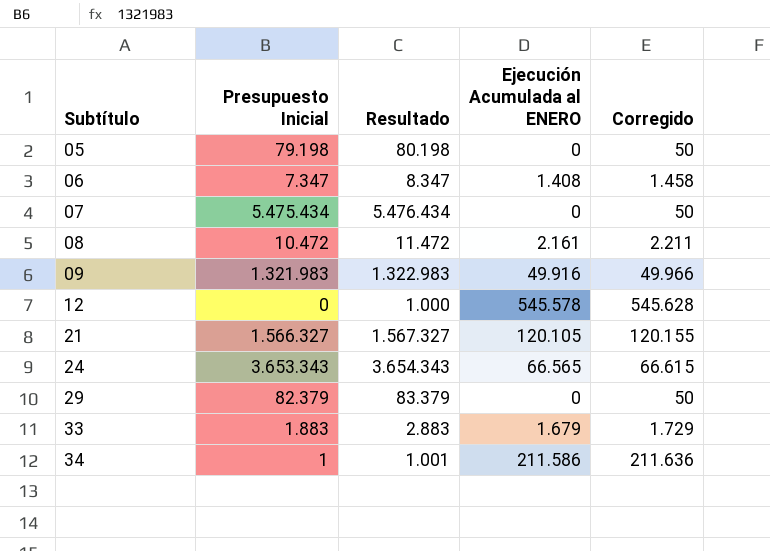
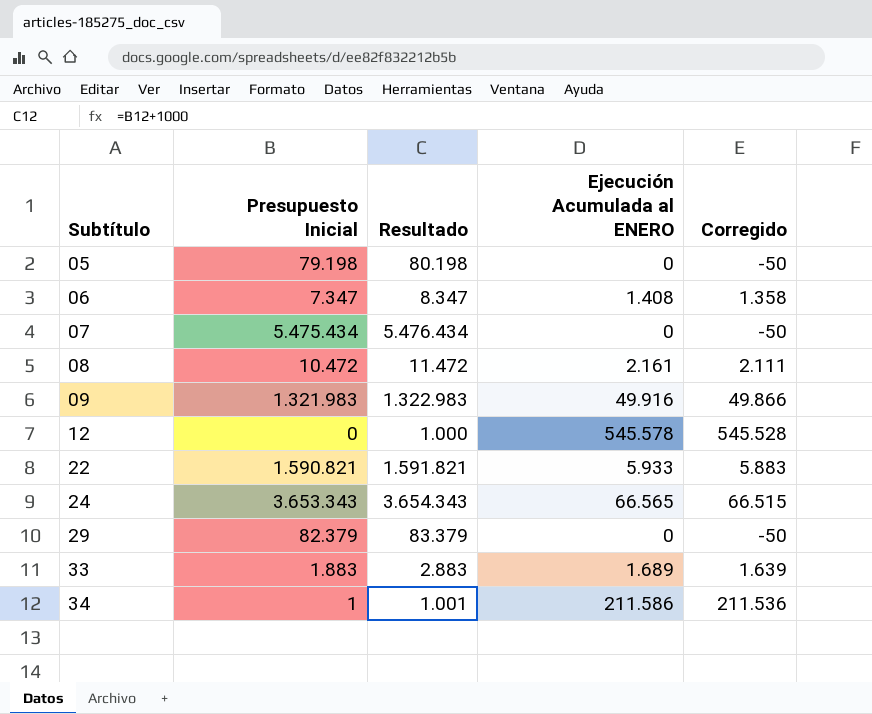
column Corregido | formula: [Ejecución Acumulada al ENERO] + 50 -> [Ejecución Acumulada al ENERO] - 50
row 21: 1.566.327 | 1.567.327 | 120.105 | 120.155 -> none
row 22: none -> 1.590.821 | 1.591.821 | 5.933 | 5.883
33 | Ejecución Acumulada al ENERO: 1.679 -> 1.689

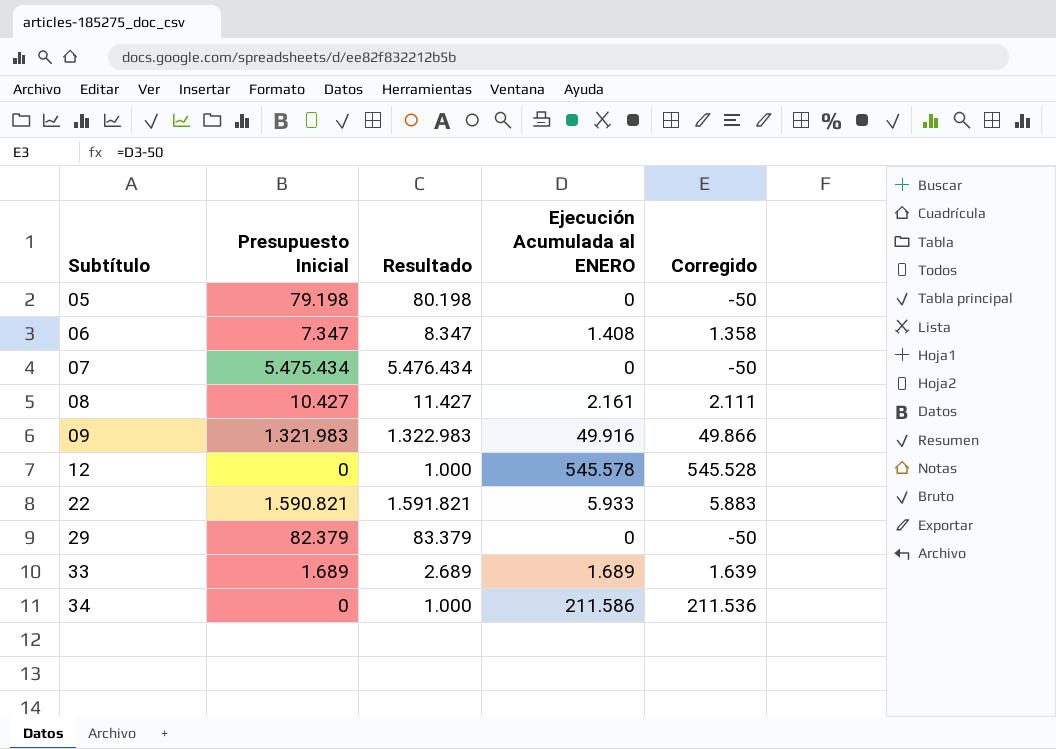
row 24: 3.653.343 | 3.654.343 | 66.565 | 66.515 -> none
08 | Presupuesto Inicial: 10.472 -> 10.427
08 | Resultado: 11.472 -> 11.427
33 | Presupuesto Inicial: 1.883 -> 1.689
33 | Resultado: 2.883 -> 2.689
34 | Presupuesto Inicial: 1 -> 0
34 | Resultado: 1.001 -> 1.000

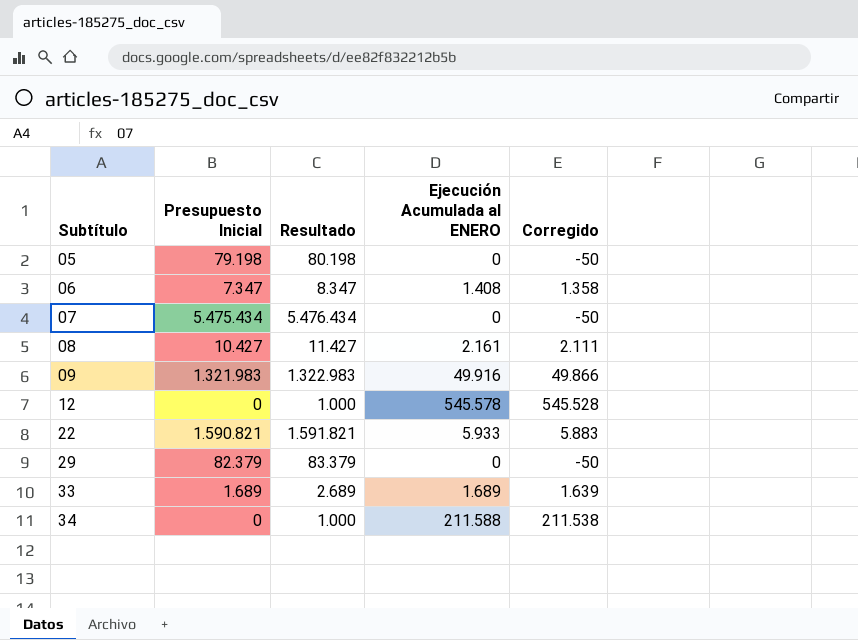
34 | Ejecución Acumulada al ENERO: 211.586 -> 211.588
34 | Corregido: 211.536 -> 211.538

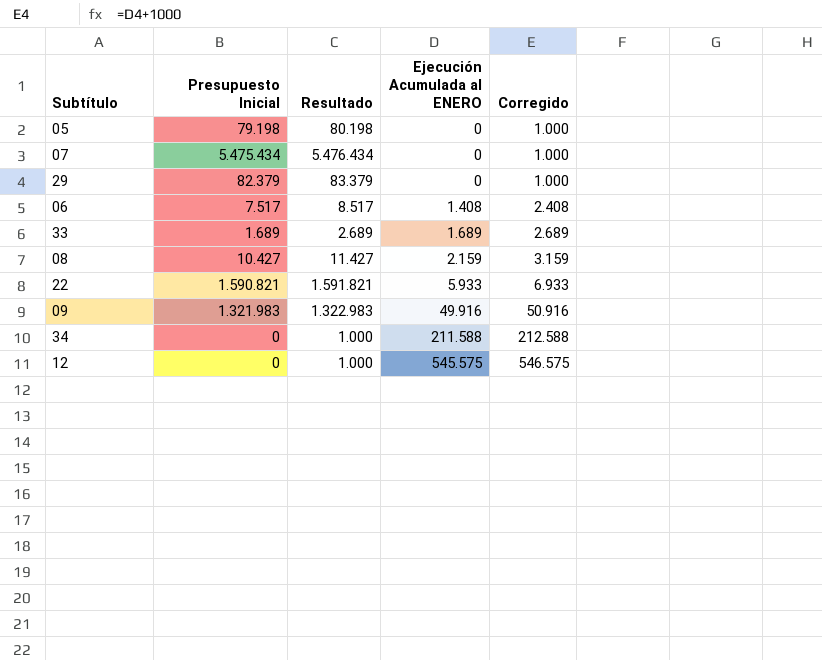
row order: Subtítulo ascending -> Ejecución Acumulada al ENERO ascending
column Corregido | formula: [Ejecución Acumulada al ENERO] - 50 -> [Ejecución Acumulada al ENERO] + 1000
06 | Presupuesto Inicial: 7.347 -> 7.517
06 | Resultado: 8.347 -> 8.517
08 | Ejecución Acumulada al ENERO: 2.161 -> 2.159
12 | Ejecución Acumulada al ENERO: 545.578 -> 545.575

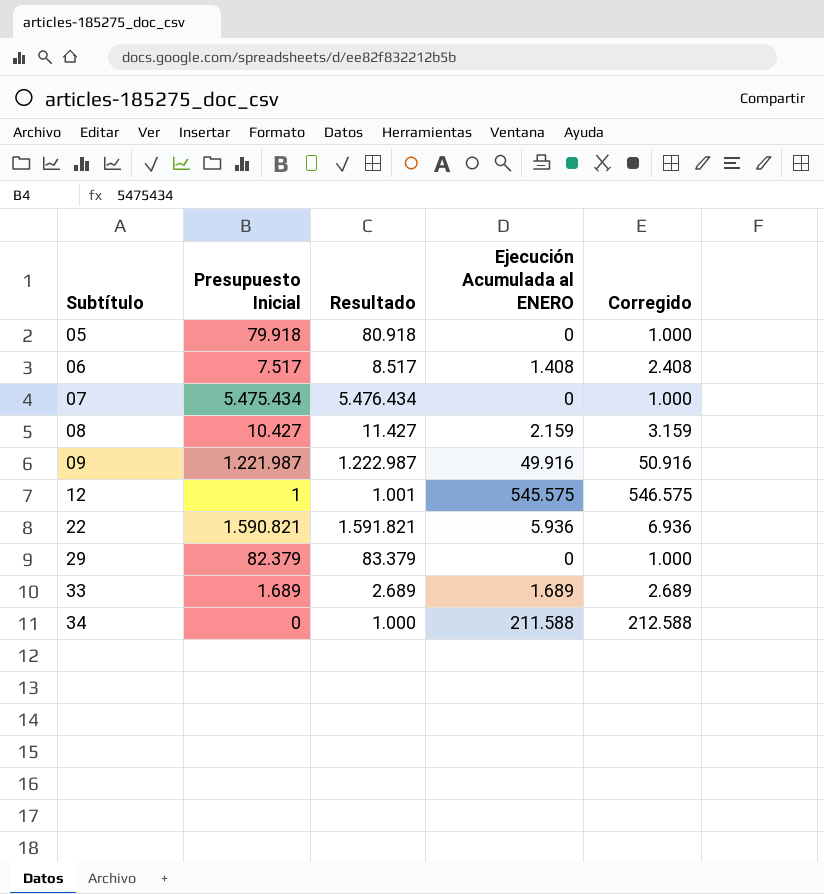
row order: Ejecución Acumulada al ENERO ascending -> Subtítulo ascending
05 | Presupuesto Inicial: 79.198 -> 79.918
05 | Resultado: 80.198 -> 80.918
09 | Presupuesto Inicial: 1.321.983 -> 1.221.987
09 | Resultado: 1.322.983 -> 1.222.987
12 | Presupuesto Inicial: 0 -> 1
12 | Resultado: 1.000 -> 1.001
22 | Ejecución Acumulada al ENERO: 5.933 -> 5.936
22 | Corregido: 6.933 -> 6.936

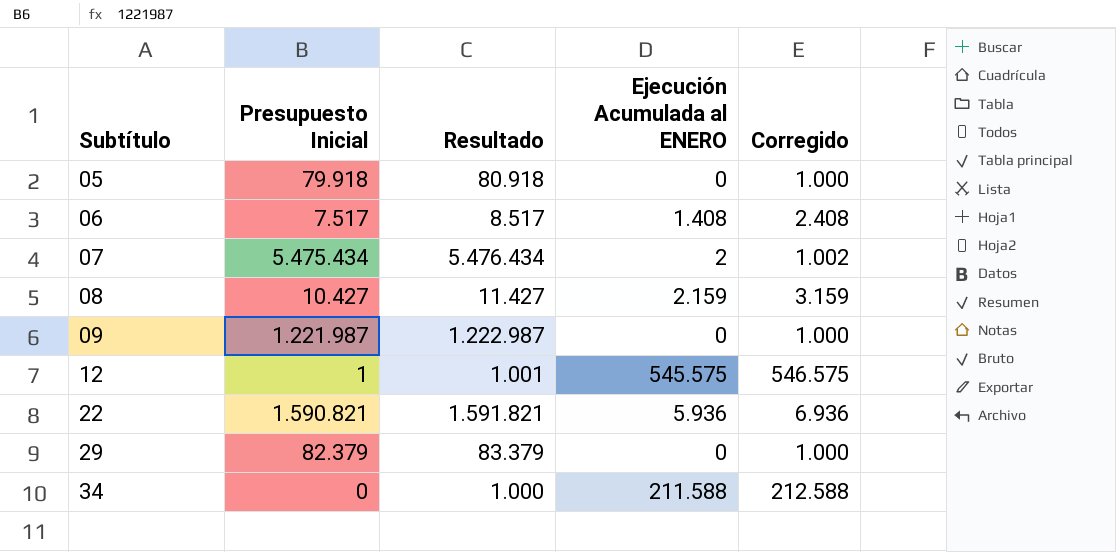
row 33: 1.689 | 2.689 | 1.689 | 2.689 -> none
07 | Ejecución Acumulada al ENERO: 0 -> 2
07 | Corregido: 1.000 -> 1.002
09 | Ejecución Acumulada al ENERO: 49.916 -> 0
09 | Corregido: 50.916 -> 1.000

